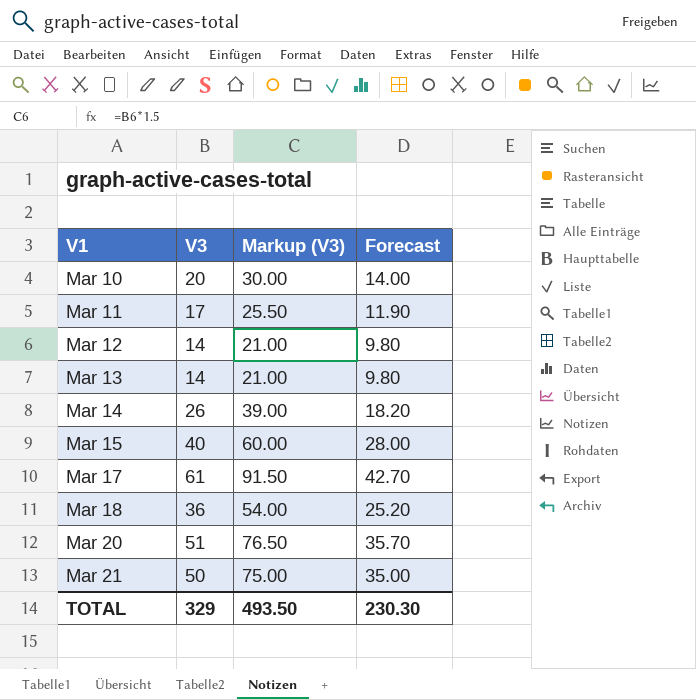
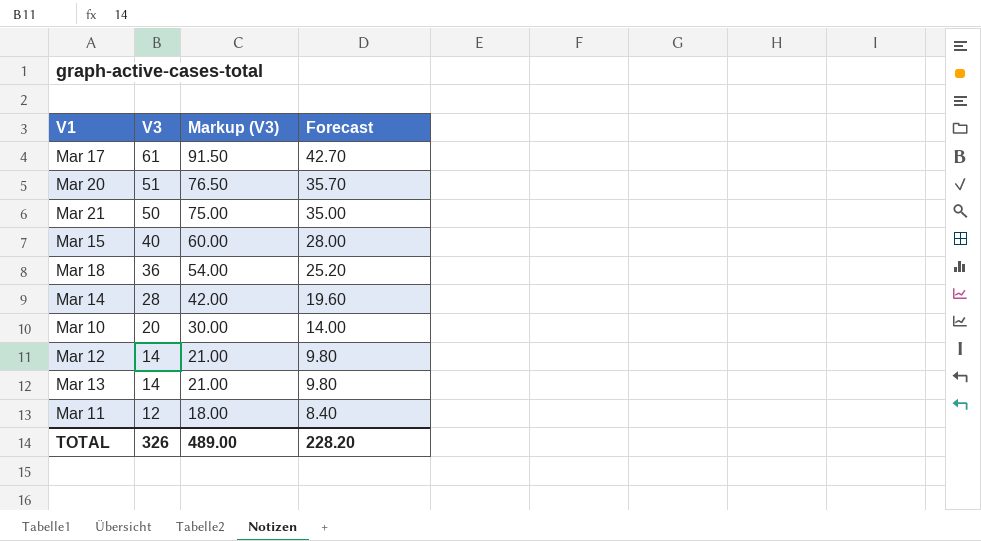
row order: V1 ascending -> V3 descending
Mar 14 | V3: 26 -> 28
Mar 14 | Markup (V3): 39.00 -> 42.00
Mar 14 | Forecast: 18.20 -> 19.60
Mar 11 | V3: 17 -> 12
Mar 11 | Markup (V3): 25.50 -> 18.00
Mar 11 | Forecast: 11.90 -> 8.40
TOTAL | V3: 329 -> 326
TOTAL | Markup (V3): 493.50 -> 489.00
TOTAL | Forecast: 230.30 -> 228.20

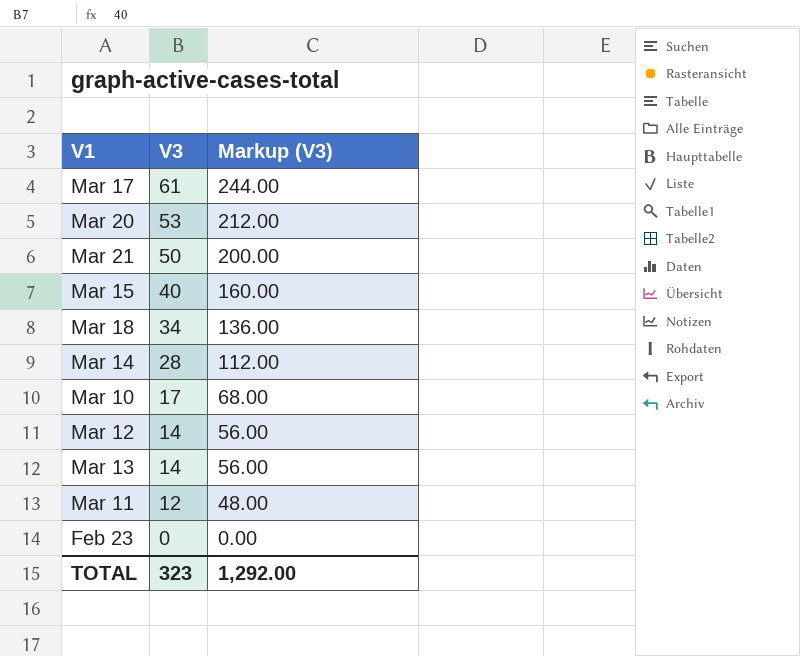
column Forecast | formula: [V3] * 0.7 -> none
column Markup (V3) | formula: [V3] * 1.5 -> [V3] * 4
Mar 20 | V3: 51 -> 53
Mar 18 | V3: 36 -> 34
Mar 10 | V3: 20 -> 17
row Feb 23: none -> 0 | 0.00
TOTAL | V3: 326 -> 323
TOTAL | Markup (V3): 489.00 -> 1,292.00

